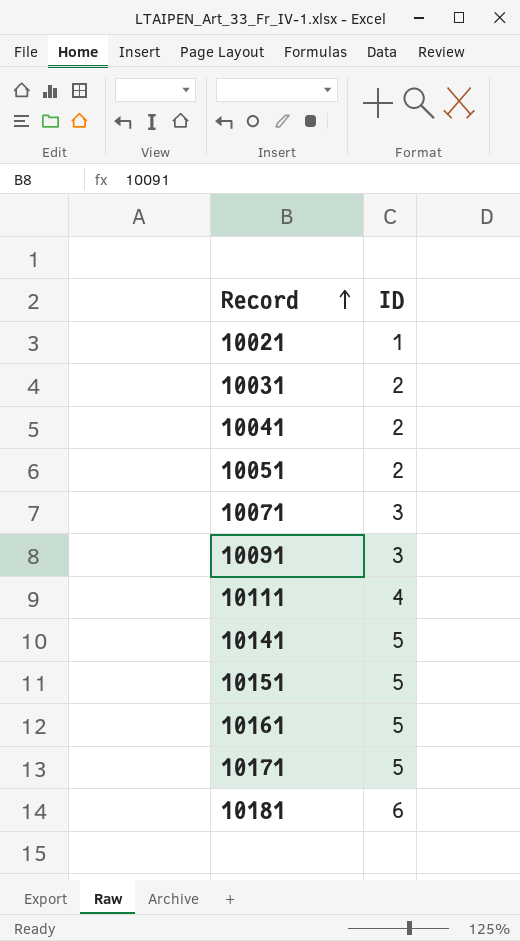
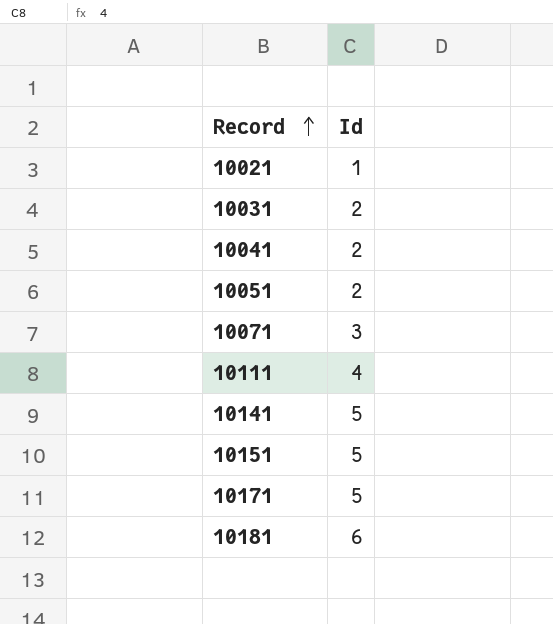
column name: ID -> Id
row 10091: 3 -> none
row 10161: 5 -> none

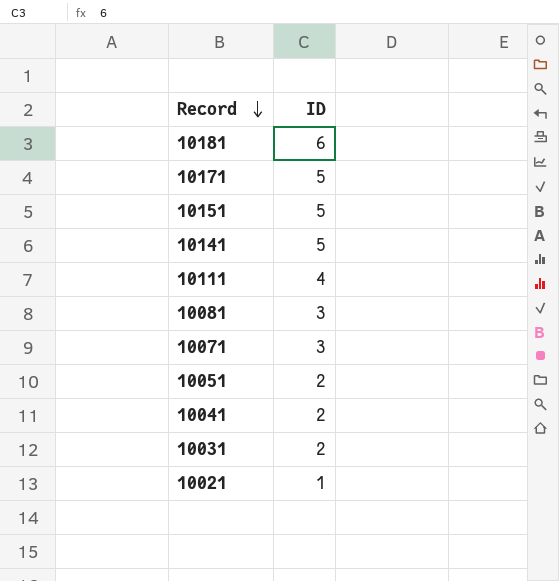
row order: Record ascending -> Record descending
column name: Id -> ID
row 10081: none -> 3

